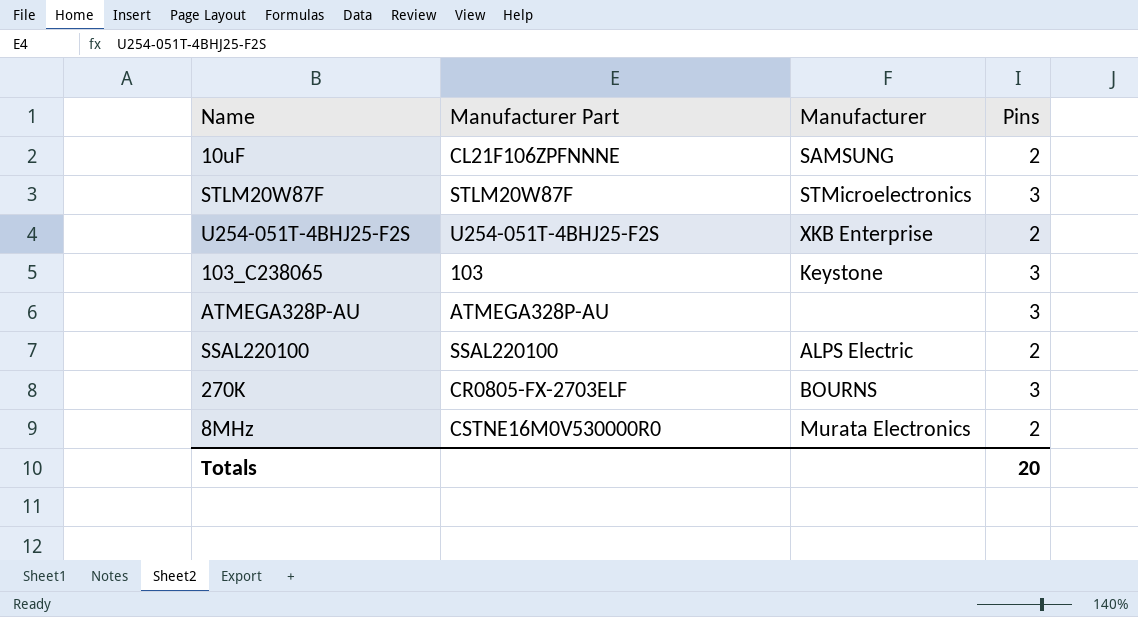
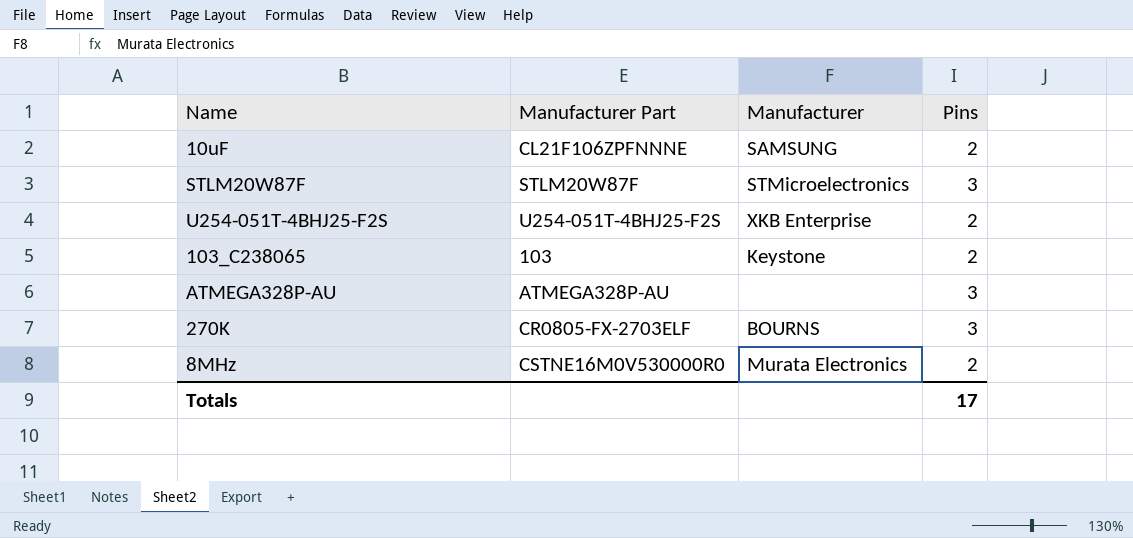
row SSAL220100: SSAL220100 | ALPS Electric | 2 -> none
103_C238065 | Pins: 3 -> 2
Totals | Pins: 20 -> 17

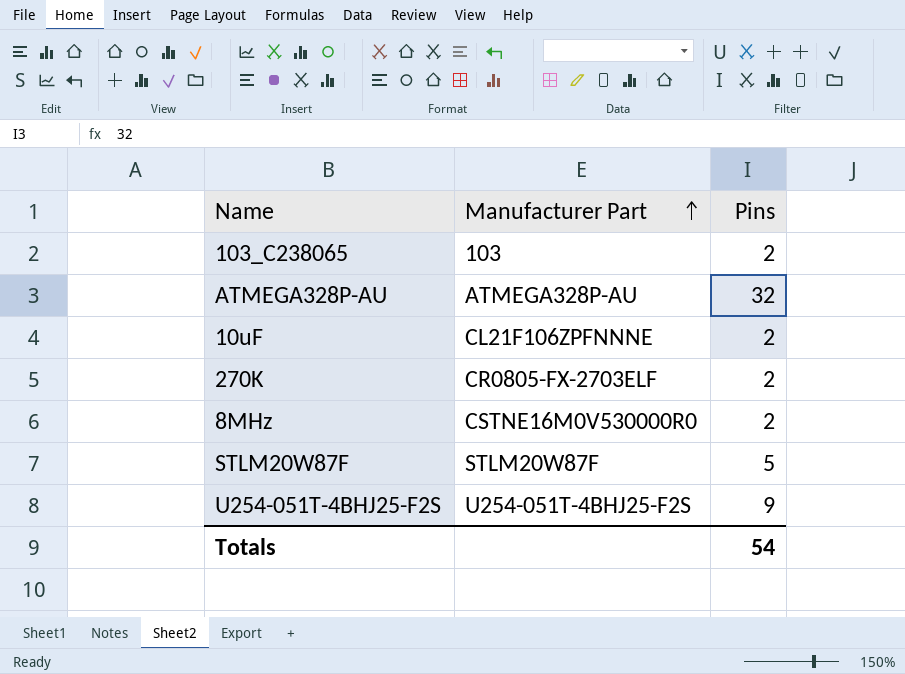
row order: none -> Manufacturer Part ascending
column Manufacturer | position: 3 -> none
ATMEGA328P-AU | Pins: 3 -> 32
270K | Pins: 3 -> 2
STLM20W87F | Pins: 3 -> 5
U254-051T-4BHJ25-F2S | Pins: 2 -> 9
Totals | Pins: 17 -> 54

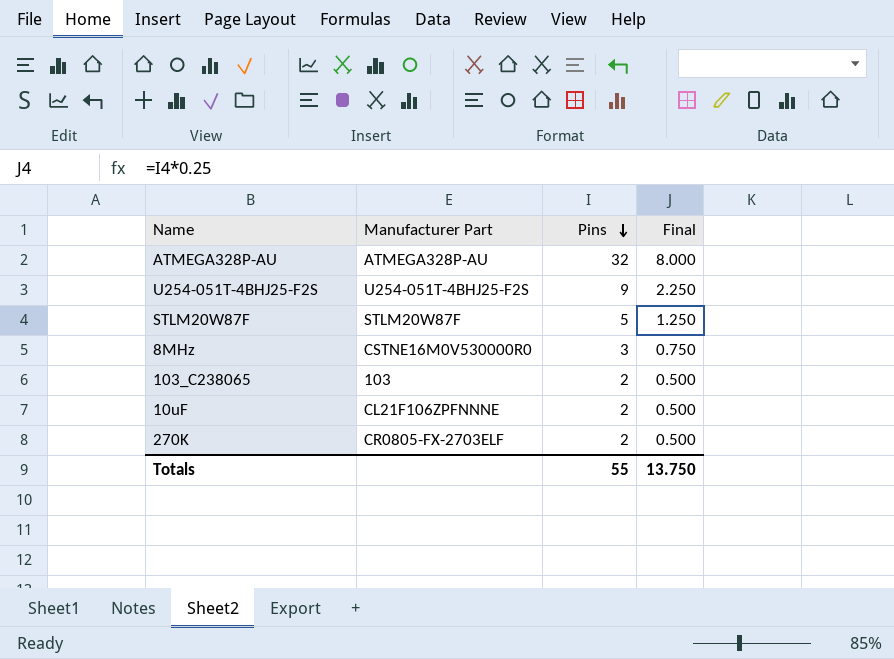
row order: Manufacturer Part ascending -> Pins descending
column Final | formula: none -> [Pins] * 0.25
8MHz | Pins: 2 -> 3
Totals | Pins: 54 -> 55

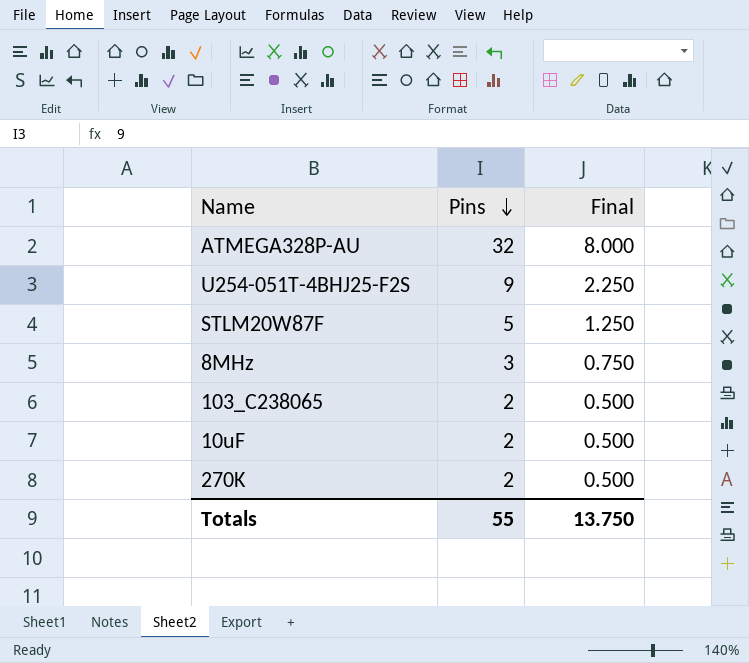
column Manufacturer Part | position: 2 -> none

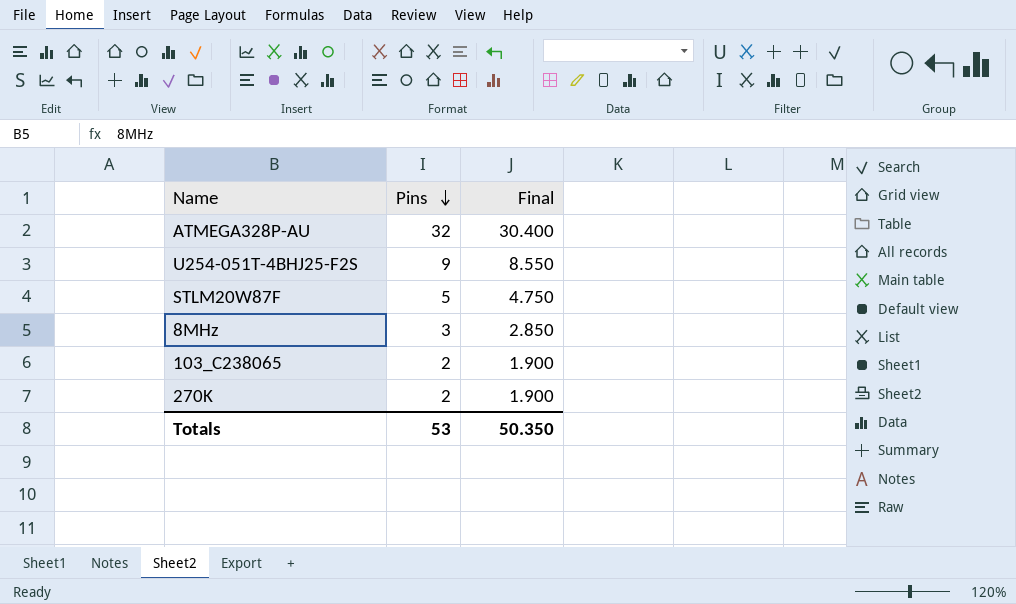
column Final | formula: [Pins] * 0.25 -> [Pins] * 0.95
row 10uF: 2 | 0.500 -> none
Totals | Pins: 55 -> 53
Totals | Final: 13.750 -> 50.350

